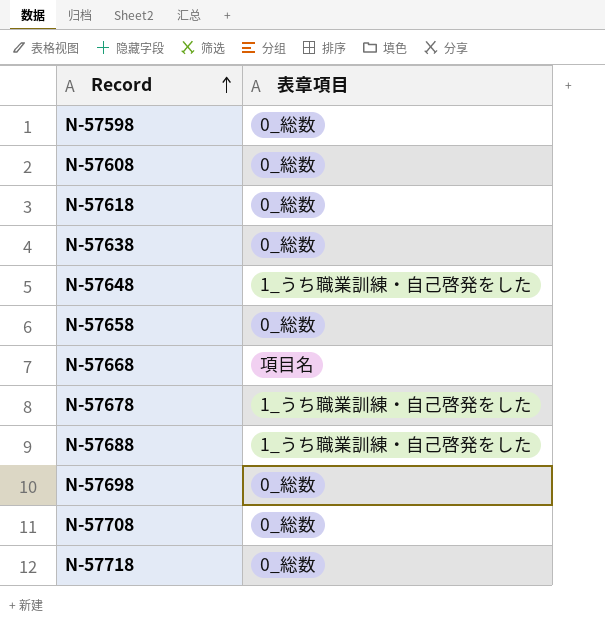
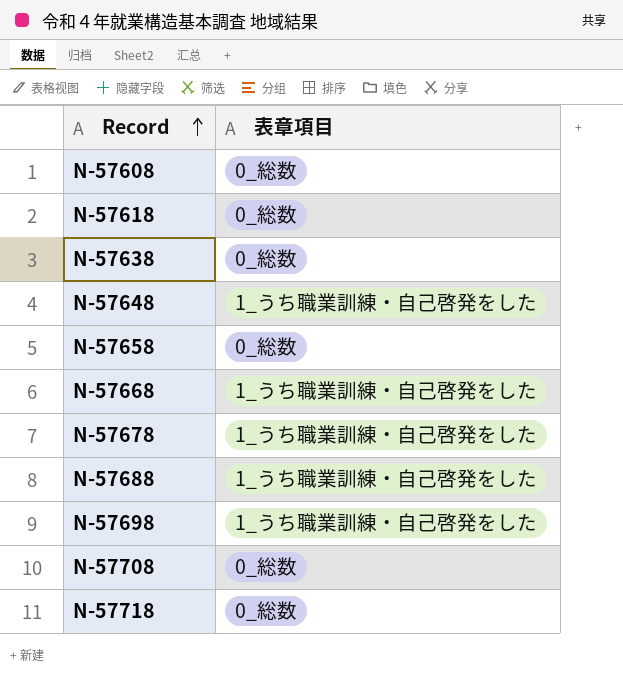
row N-57598: 0_総数 -> none
N-57668 | 表章項目: 項目名 -> 1_うち職業訓練・自己啓発をした
N-57698 | 表章項目: 0_総数 -> 1_うち職業訓練・自己啓発をした

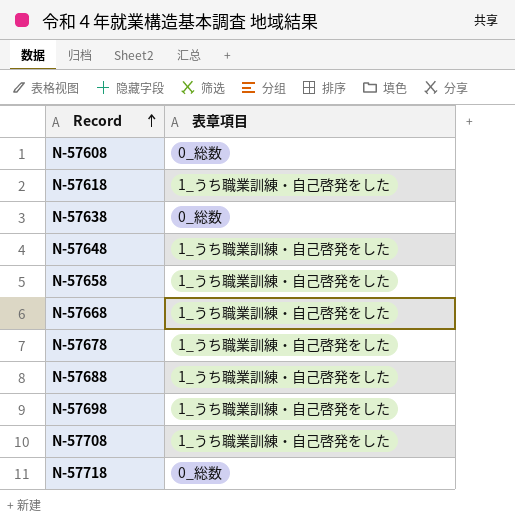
N-57618 | 表章項目: 0_総数 -> 1_うち職業訓練・自己啓発をした
N-57658 | 表章項目: 0_総数 -> 1_うち職業訓練・自己啓発をした
N-57708 | 表章項目: 0_総数 -> 1_うち職業訓練・自己啓発をした

